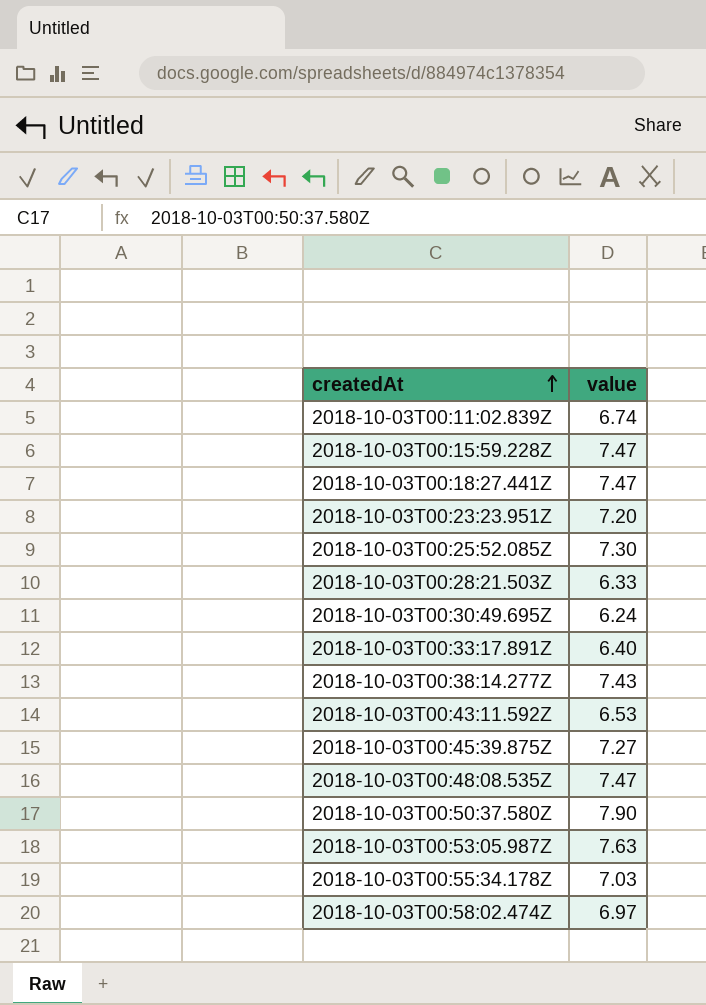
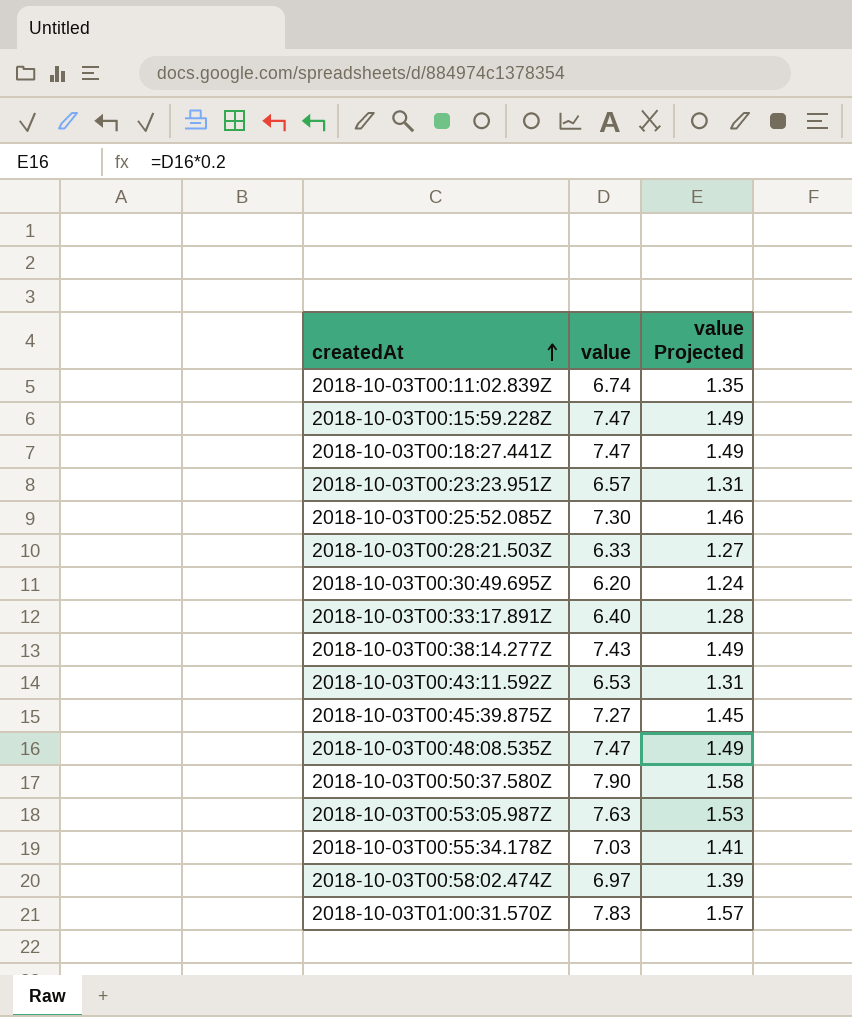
column value Projected | formula: none -> [value] * 0.2
2018-10-03T00:23:23.951Z | value: 7.20 -> 6.57
2018-10-03T00:30:49.695Z | value: 6.24 -> 6.20
row 2018-10-03T01:00:31.570Z: none -> 7.83 | 1.57

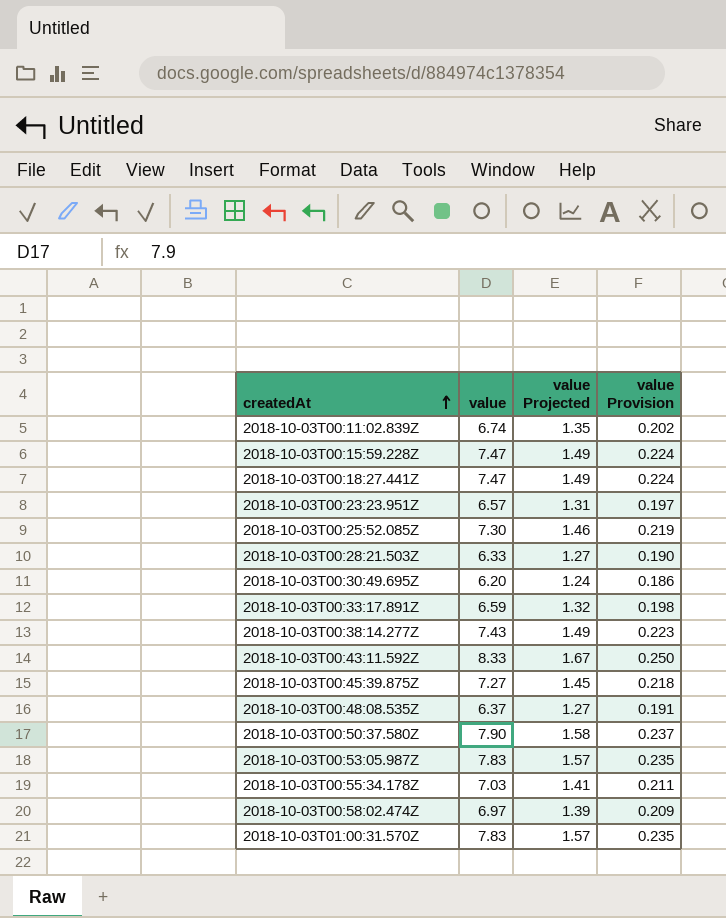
column value Provision | formula: none -> [value] * 0.03
2018-10-03T00:33:17.891Z | value: 6.40 -> 6.59
2018-10-03T00:33:17.891Z | value Projected: 1.28 -> 1.32
2018-10-03T00:43:11.592Z | value: 6.53 -> 8.33
2018-10-03T00:43:11.592Z | value Projected: 1.31 -> 1.67
2018-10-03T00:48:08.535Z | value: 7.47 -> 6.37
2018-10-03T00:48:08.535Z | value Projected: 1.49 -> 1.27
2018-10-03T00:53:05.987Z | value: 7.63 -> 7.83
2018-10-03T00:53:05.987Z | value Projected: 1.53 -> 1.57

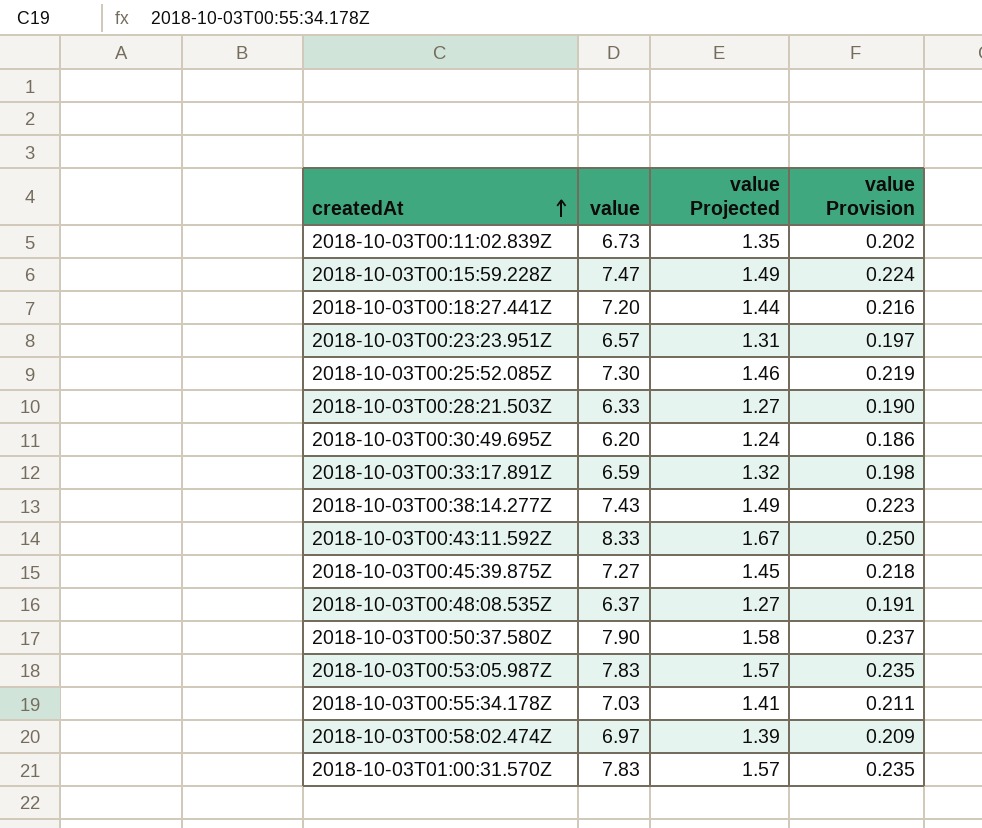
2018-10-03T00:11:02.839Z | value: 6.74 -> 6.73
2018-10-03T00:18:27.441Z | value: 7.47 -> 7.20
2018-10-03T00:18:27.441Z | value Projected: 1.49 -> 1.44
2018-10-03T00:18:27.441Z | value Provision: 0.224 -> 0.216

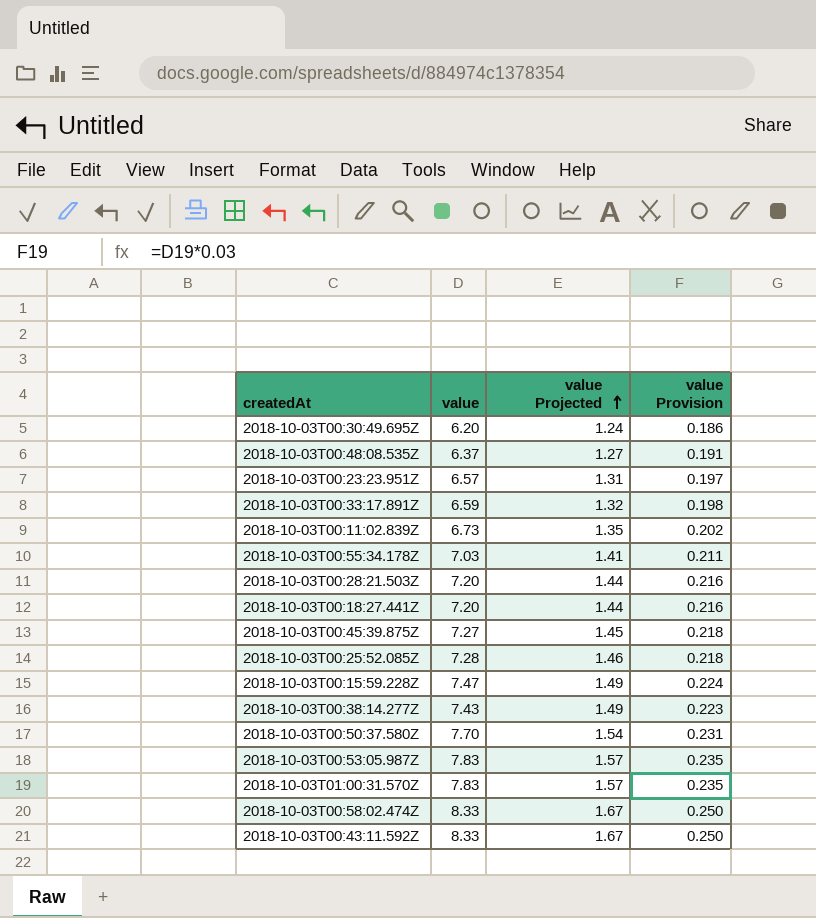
row order: createdAt ascending -> value Projected ascending
2018-10-03T00:28:21.503Z | value: 6.33 -> 7.20
2018-10-03T00:28:21.503Z | value Projected: 1.27 -> 1.44
2018-10-03T00:28:21.503Z | value Provision: 0.190 -> 0.216
2018-10-03T00:25:52.085Z | value: 7.30 -> 7.28
2018-10-03T00:25:52.085Z | value Provision: 0.219 -> 0.218
2018-10-03T00:50:37.580Z | value: 7.90 -> 7.70
2018-10-03T00:50:37.580Z | value Projected: 1.58 -> 1.54
2018-10-03T00:50:37.580Z | value Provision: 0.237 -> 0.231
2018-10-03T00:58:02.474Z | value: 6.97 -> 8.33
2018-10-03T00:58:02.474Z | value Projected: 1.39 -> 1.67
2018-10-03T00:58:02.474Z | value Provision: 0.209 -> 0.250

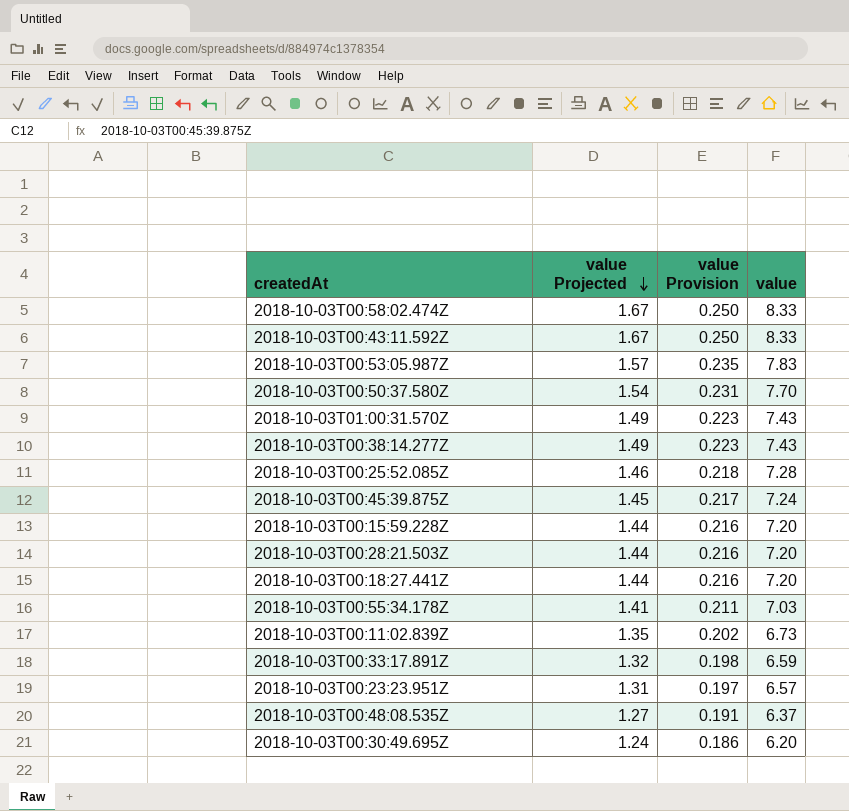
row order: value Projected ascending -> value Projected descending
column value | position: 2 -> 4
2018-10-03T01:00:31.570Z | value Projected: 1.57 -> 1.49
2018-10-03T01:00:31.570Z | value Provision: 0.235 -> 0.223
2018-10-03T01:00:31.570Z | value: 7.83 -> 7.43
2018-10-03T00:45:39.875Z | value Provision: 0.218 -> 0.217
2018-10-03T00:45:39.875Z | value: 7.27 -> 7.24
2018-10-03T00:15:59.228Z | value Projected: 1.49 -> 1.44
2018-10-03T00:15:59.228Z | value Provision: 0.224 -> 0.216
2018-10-03T00:15:59.228Z | value: 7.47 -> 7.20

